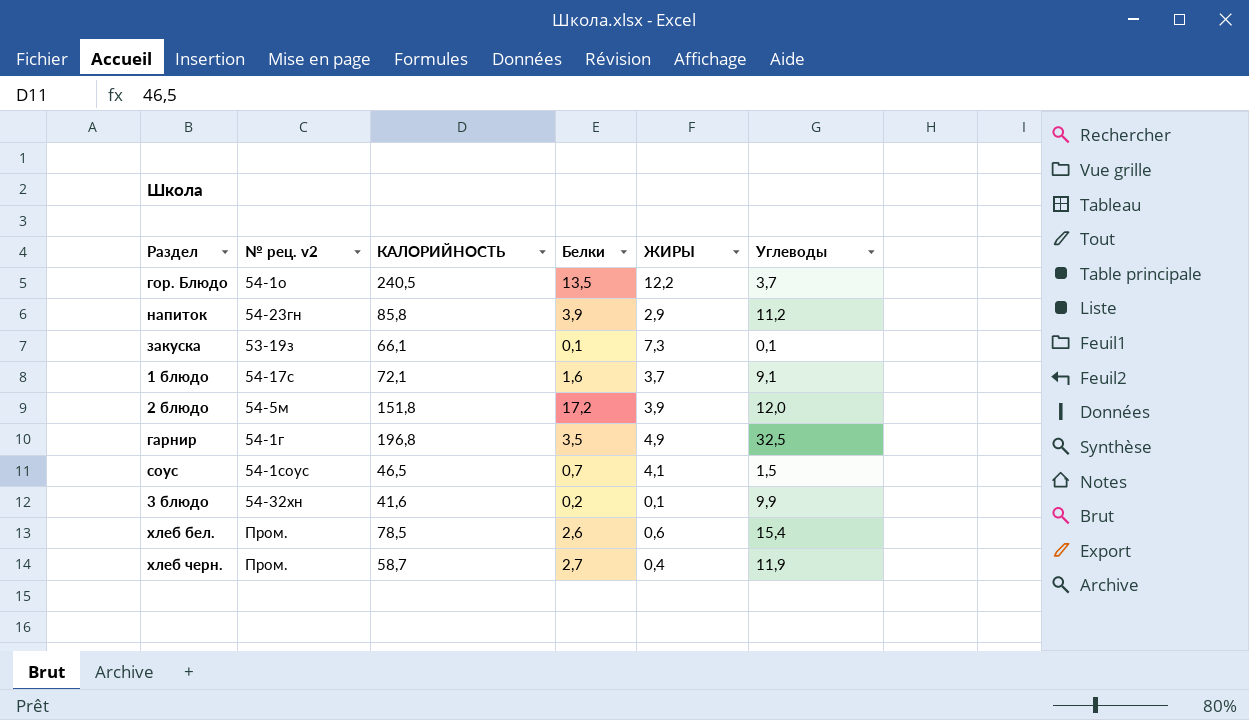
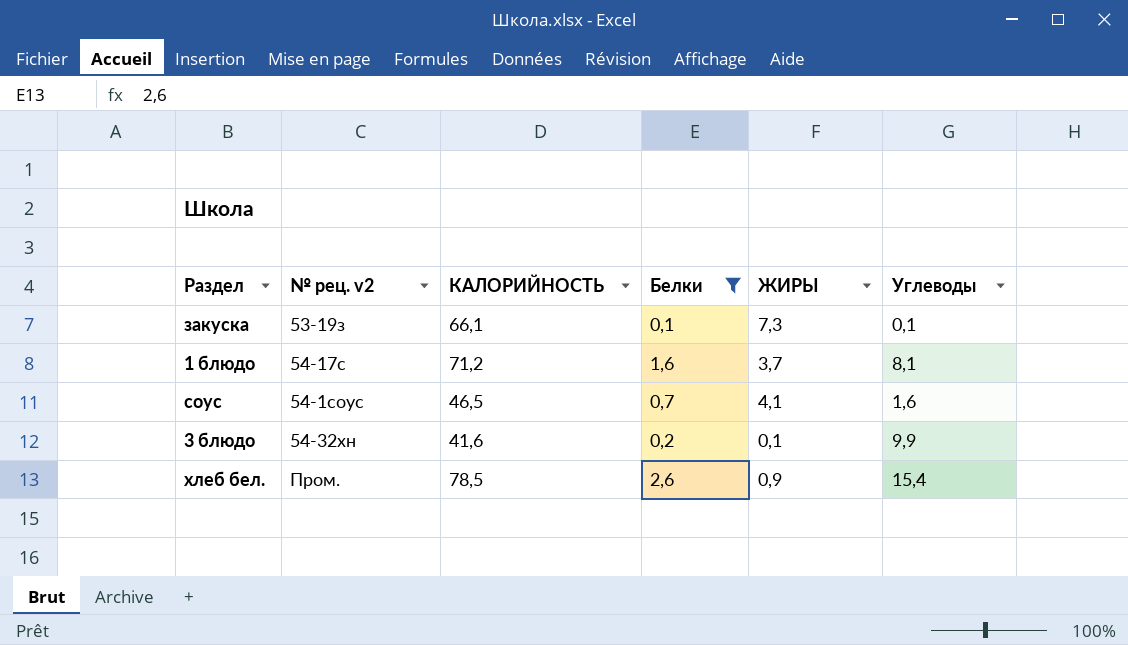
filter: none -> Белки <= 2,6
1 блюдо | КАЛОРИЙНОСТЬ: 72,1 -> 71,2
1 блюдо | Углеводы: 9,1 -> 8,1
соус | Углеводы: 1,5 -> 1,6
хлеб бел. | ЖИРЫ: 0,6 -> 0,9

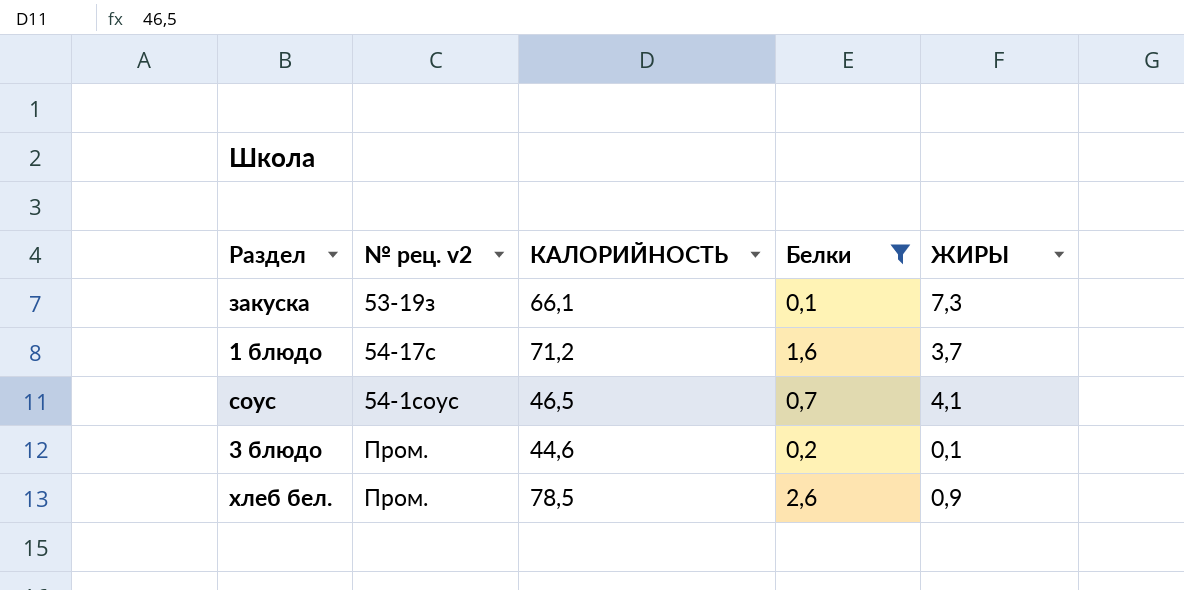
column Углеводы | position: 6 -> none
3 блюдо | № рец. v2: 54-32хн -> Пром.
3 блюдо | КАЛОРИЙНОСТЬ: 41,6 -> 44,6

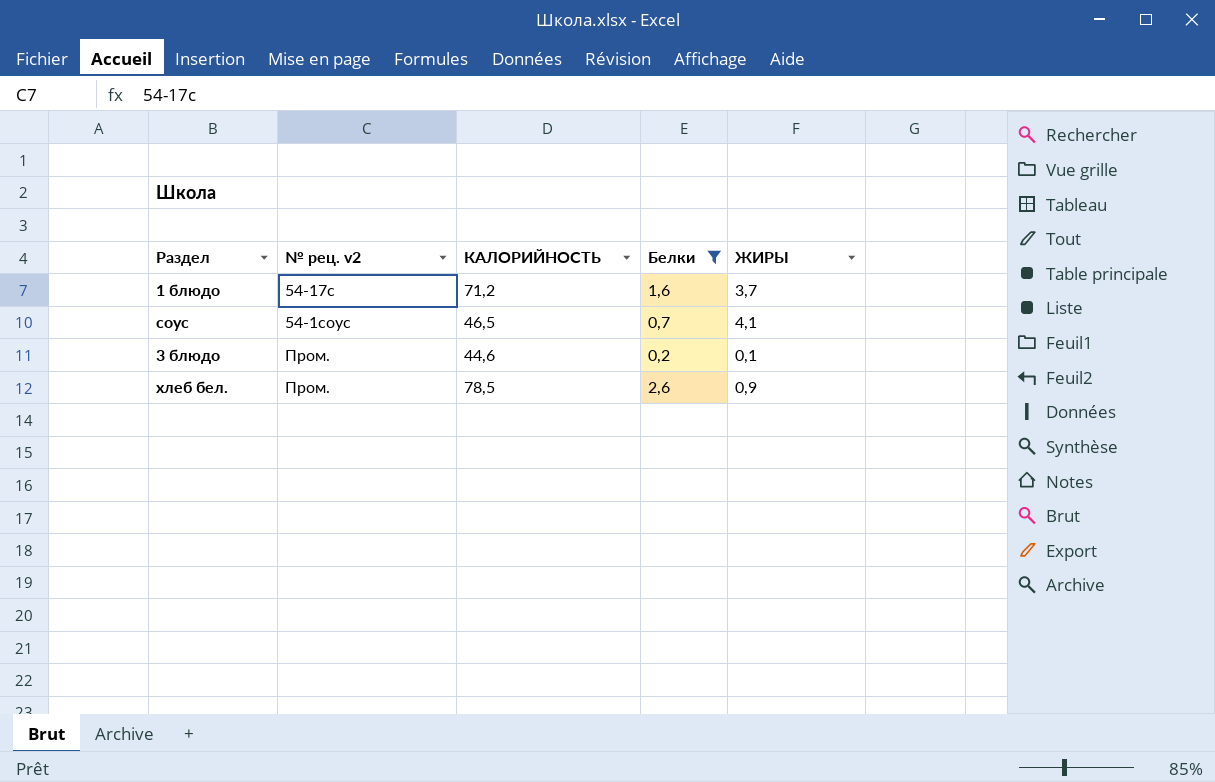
row закуска: 53-19з | 66,1 | 0,1 | 7,3 -> none

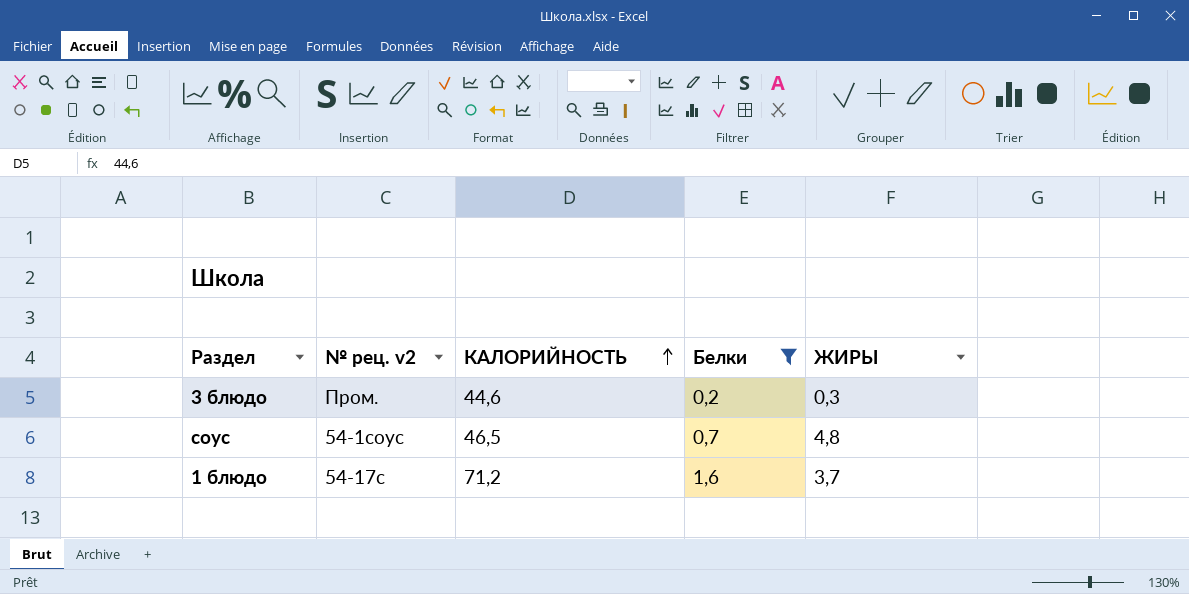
row order: none -> КАЛОРИЙНОСТЬ ascending
row хлеб бел.: Пром. | 78,5 | 2,6 | 0,9 -> none
3 блюдо | ЖИРЫ: 0,1 -> 0,3
соус | ЖИРЫ: 4,1 -> 4,8

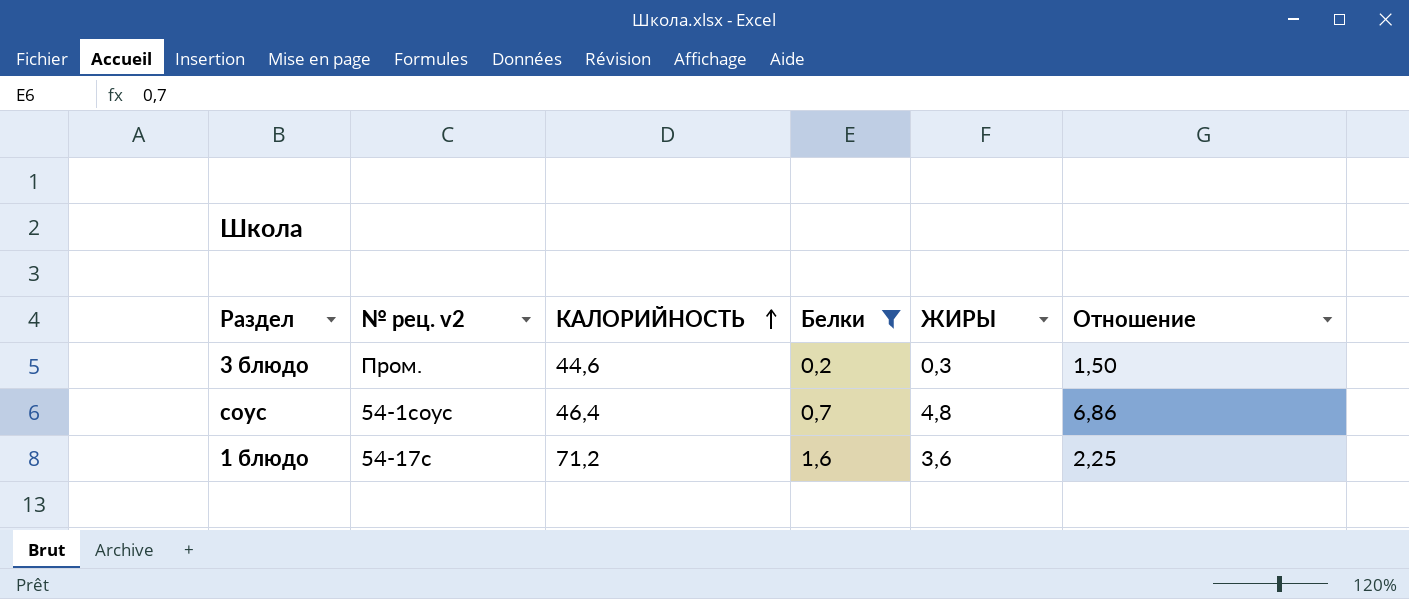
column Отношение | formula: none -> [ЖИРЫ] / [Белки]
соус | КАЛОРИЙНОСТЬ: 46,5 -> 46,4
1 блюдо | ЖИРЫ: 3,7 -> 3,6

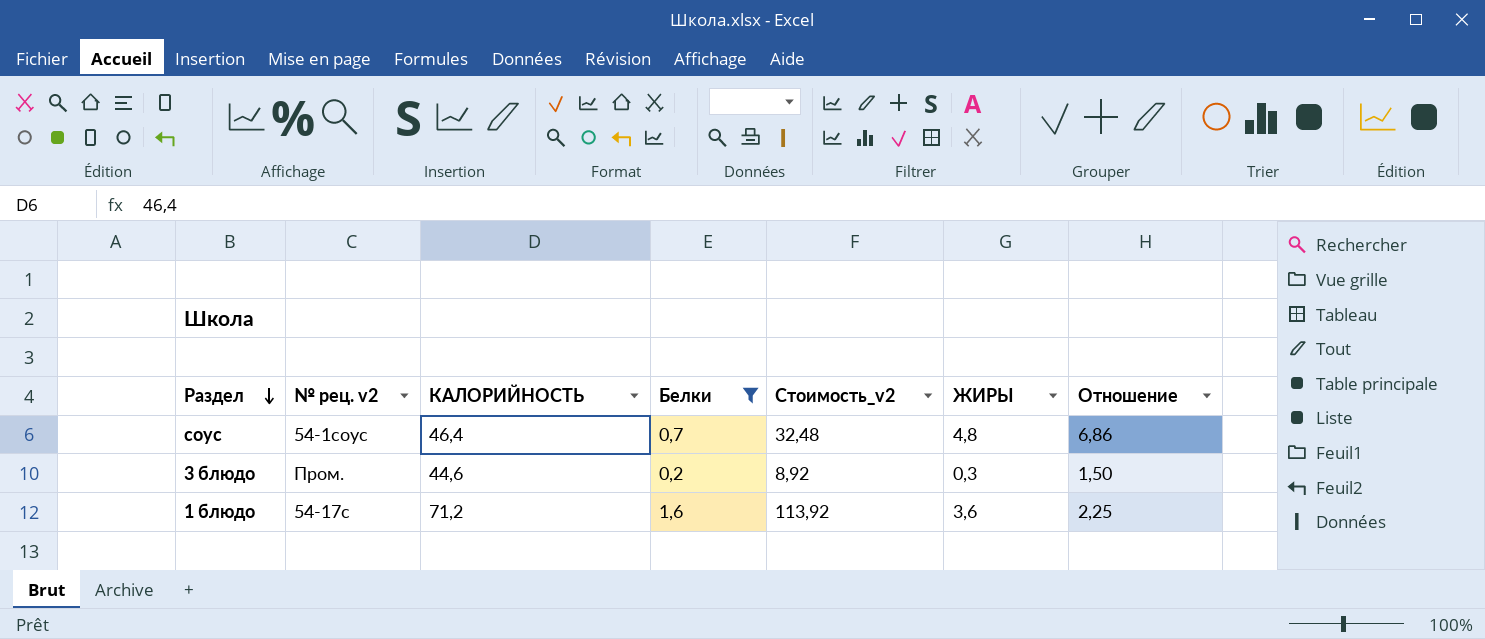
row order: КАЛОРИЙНОСТЬ ascending -> Раздел descending
column Стоимость_v2 | formula: none -> [КАЛОРИЙНОСТЬ] * [Белки]

